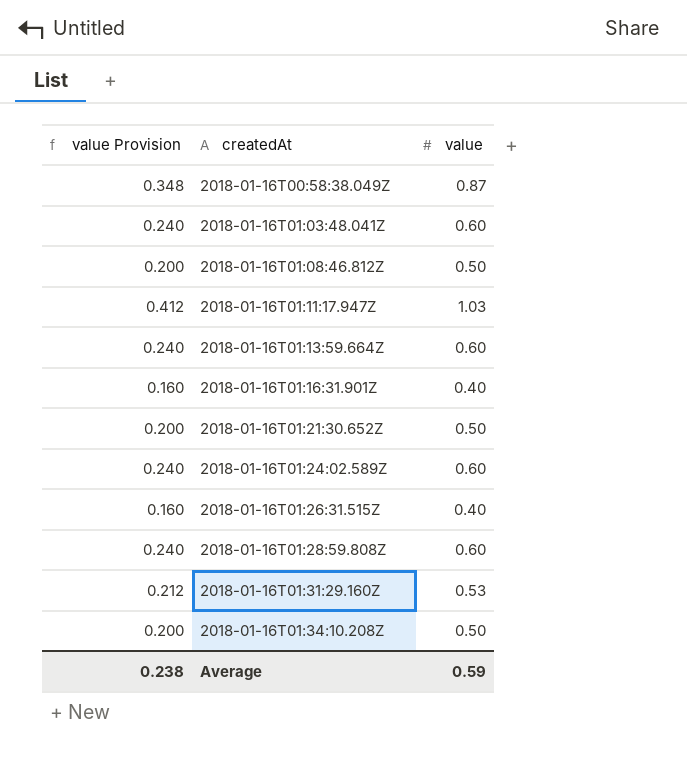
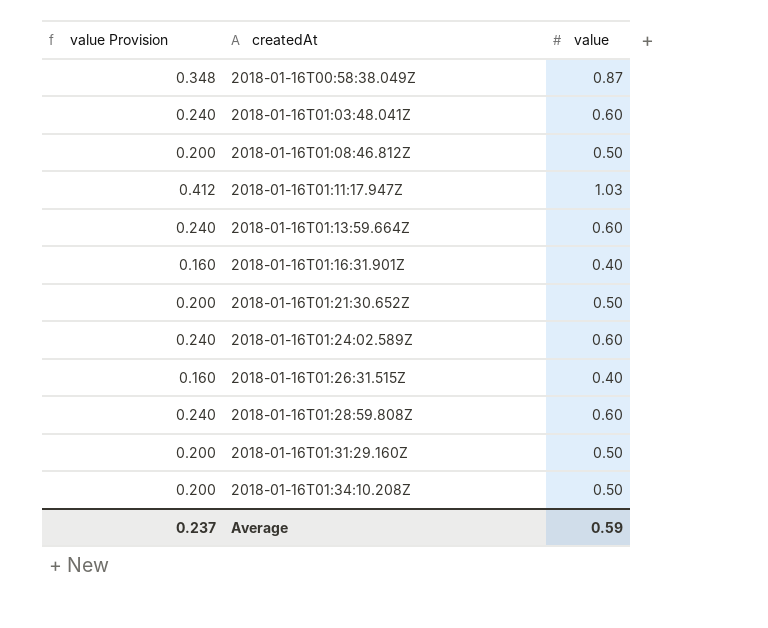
2018-01-16T01:31:29.160Z | value Provision: 0.212 -> 0.200
2018-01-16T01:31:29.160Z | value: 0.53 -> 0.50
Average | value Provision: 0.238 -> 0.237

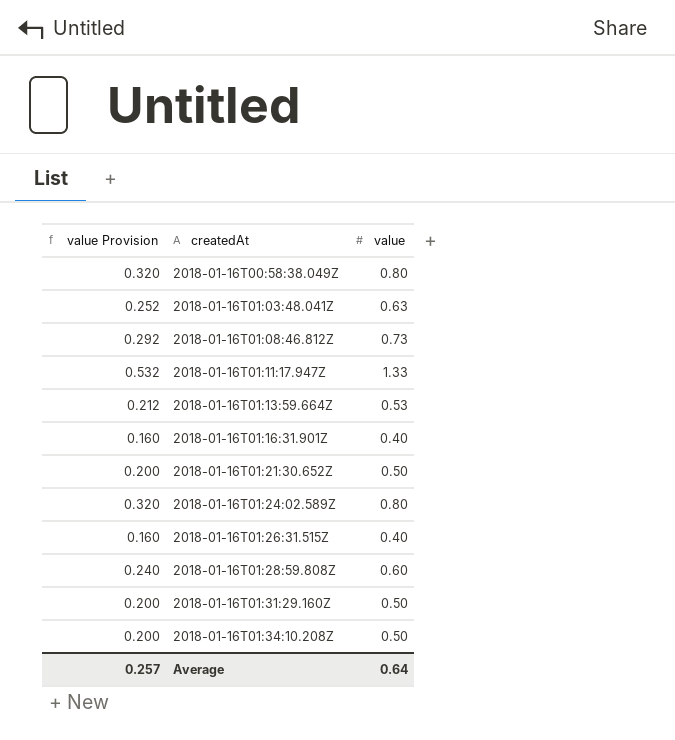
2018-01-16T00:58:38.049Z | value Provision: 0.348 -> 0.320
2018-01-16T00:58:38.049Z | value: 0.87 -> 0.80
2018-01-16T01:03:48.041Z | value Provision: 0.240 -> 0.252
2018-01-16T01:03:48.041Z | value: 0.60 -> 0.63
2018-01-16T01:08:46.812Z | value Provision: 0.200 -> 0.292
2018-01-16T01:08:46.812Z | value: 0.50 -> 0.73
2018-01-16T01:11:17.947Z | value Provision: 0.412 -> 0.532
2018-01-16T01:11:17.947Z | value: 1.03 -> 1.33
2018-01-16T01:13:59.664Z | value Provision: 0.240 -> 0.212
2018-01-16T01:13:59.664Z | value: 0.60 -> 0.53
2018-01-16T01:24:02.589Z | value Provision: 0.240 -> 0.320
2018-01-16T01:24:02.589Z | value: 0.60 -> 0.80
Average | value Provision: 0.237 -> 0.257
Average | value: 0.59 -> 0.64

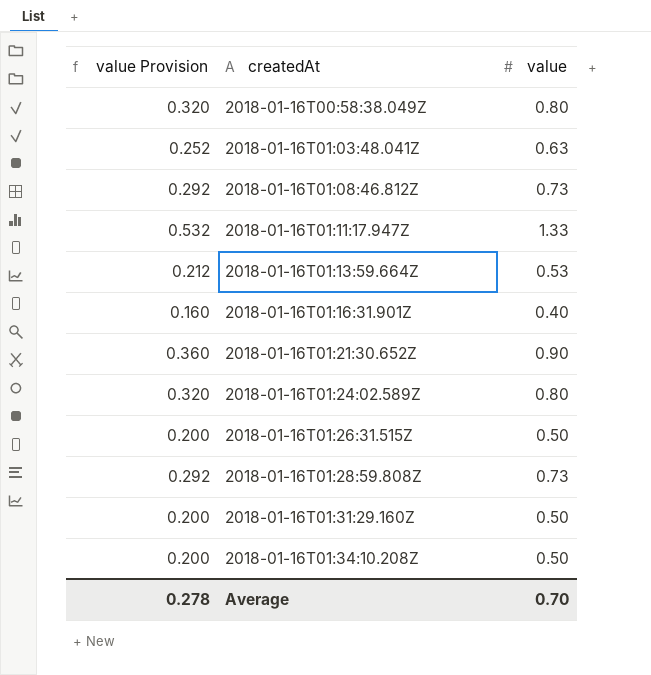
2018-01-16T01:21:30.652Z | value Provision: 0.200 -> 0.360
2018-01-16T01:21:30.652Z | value: 0.50 -> 0.90
2018-01-16T01:26:31.515Z | value Provision: 0.160 -> 0.200
2018-01-16T01:26:31.515Z | value: 0.40 -> 0.50
2018-01-16T01:28:59.808Z | value Provision: 0.240 -> 0.292
2018-01-16T01:28:59.808Z | value: 0.60 -> 0.73
Average | value Provision: 0.257 -> 0.278
Average | value: 0.64 -> 0.70

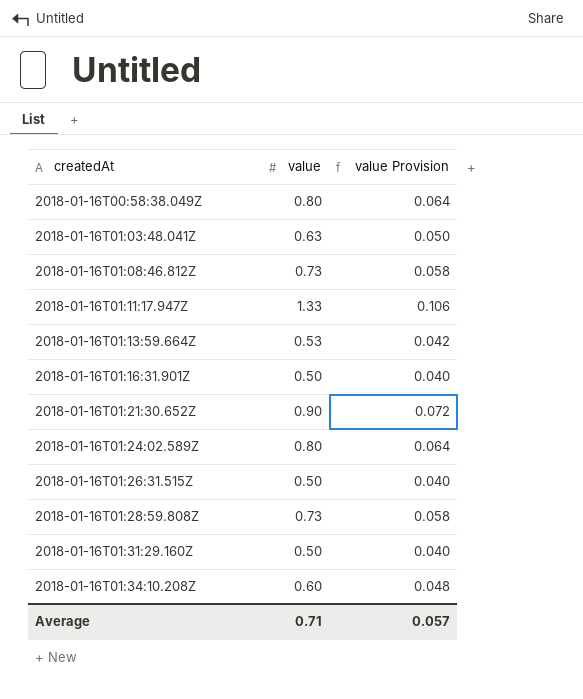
column value Provision | formula: [value] * 0.4 -> [value] * 0.08
column value Provision | position: 1 -> 3
2018-01-16T01:16:31.901Z | value: 0.40 -> 0.50
2018-01-16T01:34:10.208Z | value: 0.50 -> 0.60
Average | value: 0.70 -> 0.71
Average | value Provision: 0.278 -> 0.057

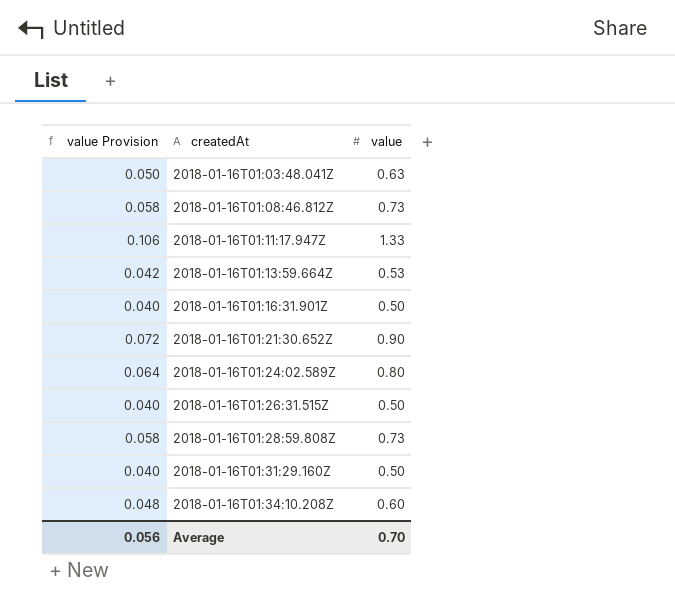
column value Provision | position: 3 -> 1
row 2018-01-16T00:58:38.049Z: 0.80 | 0.064 -> none
Average | value Provision: 0.057 -> 0.056
Average | value: 0.71 -> 0.70

